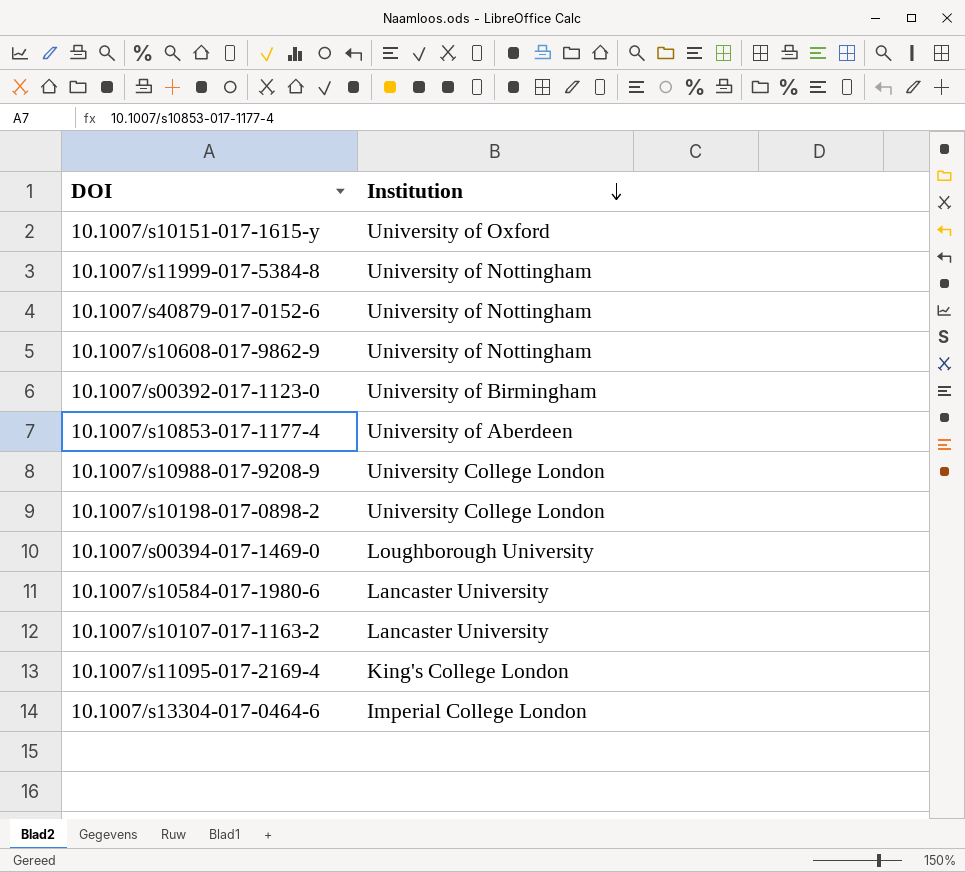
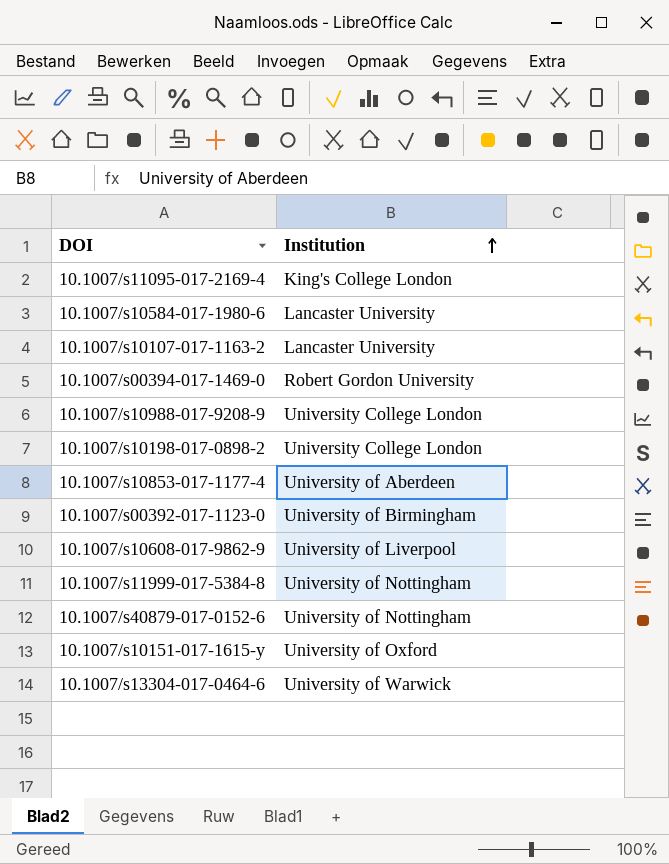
row order: Institution descending -> Institution ascending
10.1007/s00394-017-1469-0 | Institution: Loughborough University -> Robert Gordon University
10.1007/s10608-017-9862-9 | Institution: University of Nottingham -> University of Liverpool
10.1007/s13304-017-0464-6 | Institution: Imperial College London -> University of Warwick

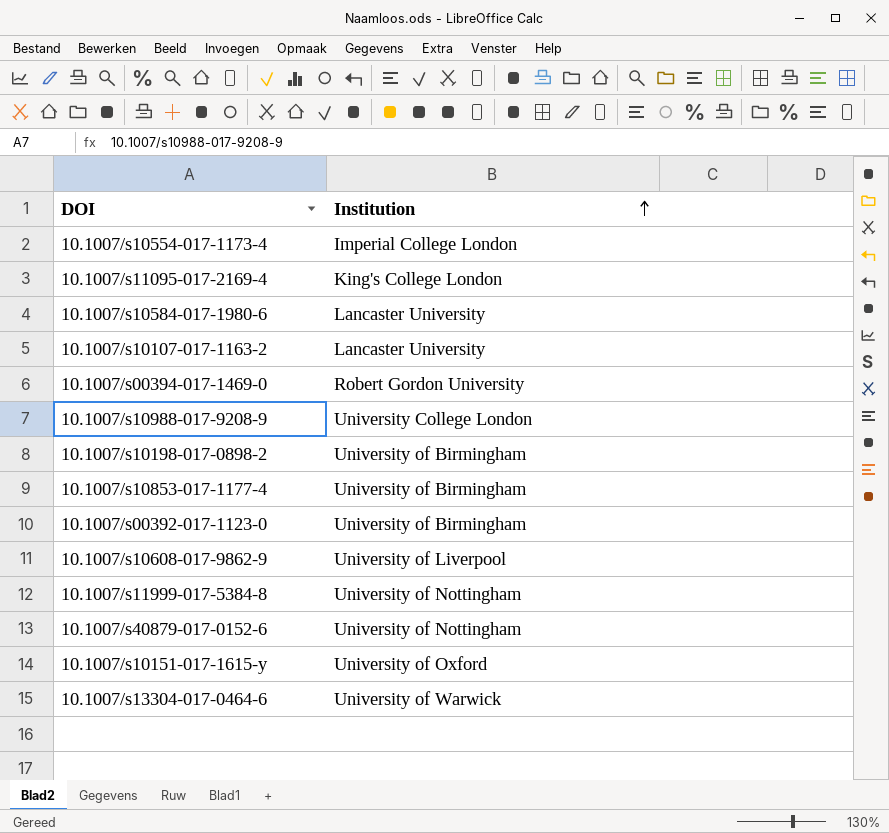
row 10.1007/s10554-017-1173-4: none -> Imperial College London
10.1007/s10198-017-0898-2 | Institution: University College London -> University of Birmingham
10.1007/s10853-017-1177-4 | Institution: University of Aberdeen -> University of Birmingham

